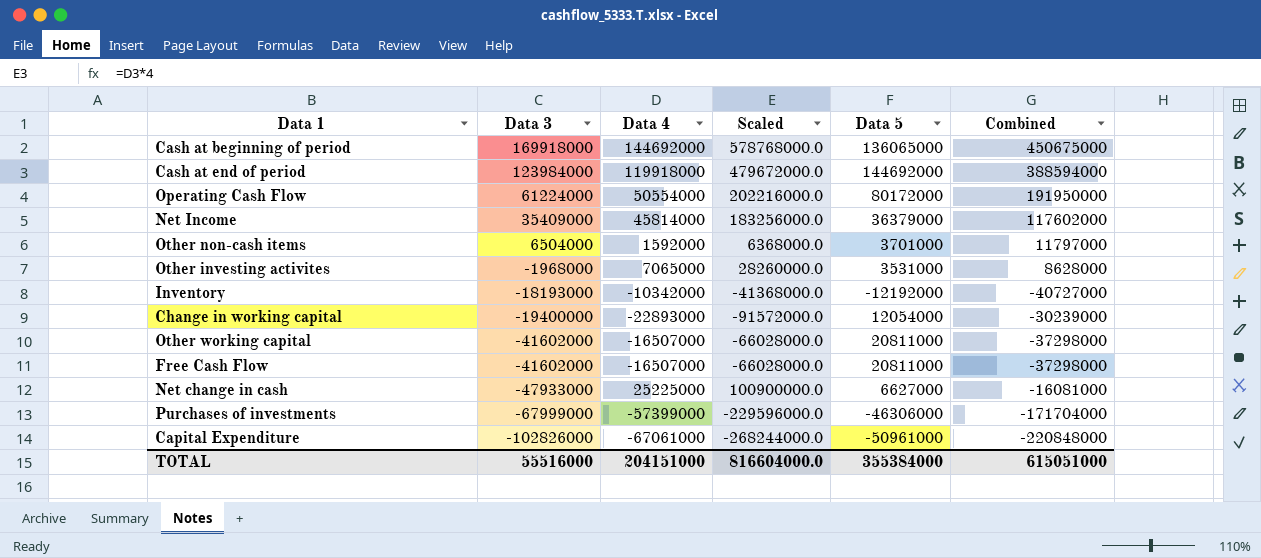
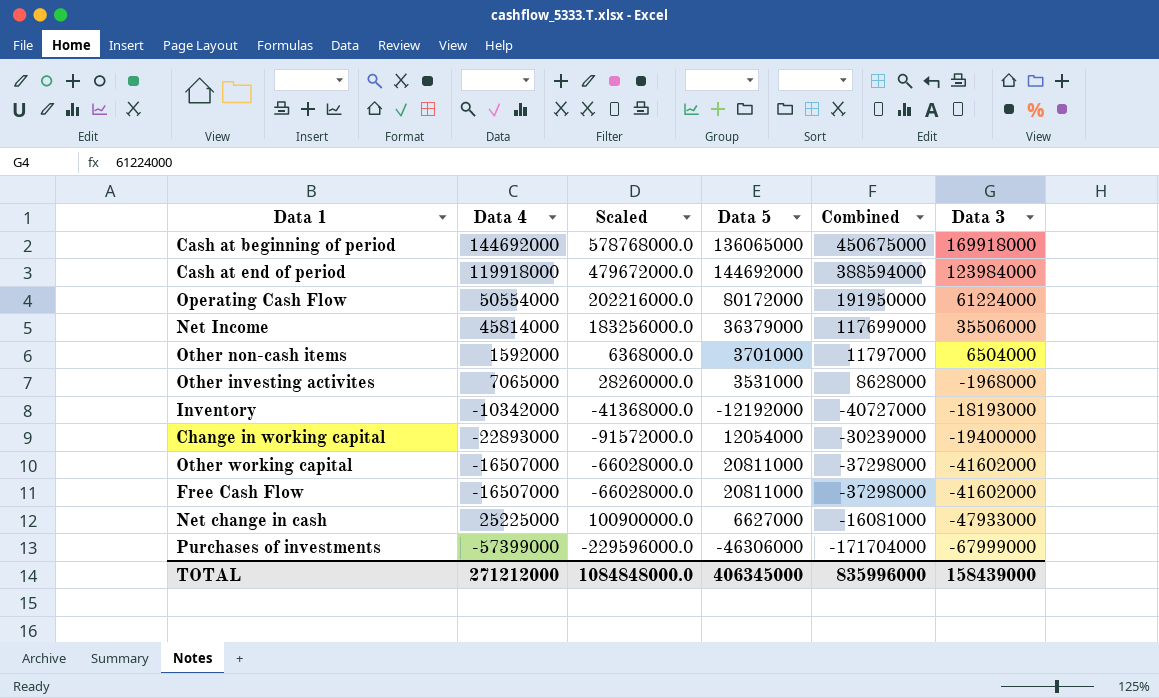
column Data 3 | position: 2 -> 6
row Capital Expenditure: -102826000 | -67061000 | -268244000.0 | -50961000 | -220848000 -> none
Net Income | Combined: 117602000 -> 117699000
Net Income | Data 3: 35409000 -> 35506000
TOTAL | Data 4: 204151000 -> 271212000
TOTAL | Scaled: 816604000.0 -> 1084848000.0
TOTAL | Data 5: 355384000 -> 406345000
TOTAL | Combined: 615051000 -> 835996000
TOTAL | Data 3: 55516000 -> 158439000

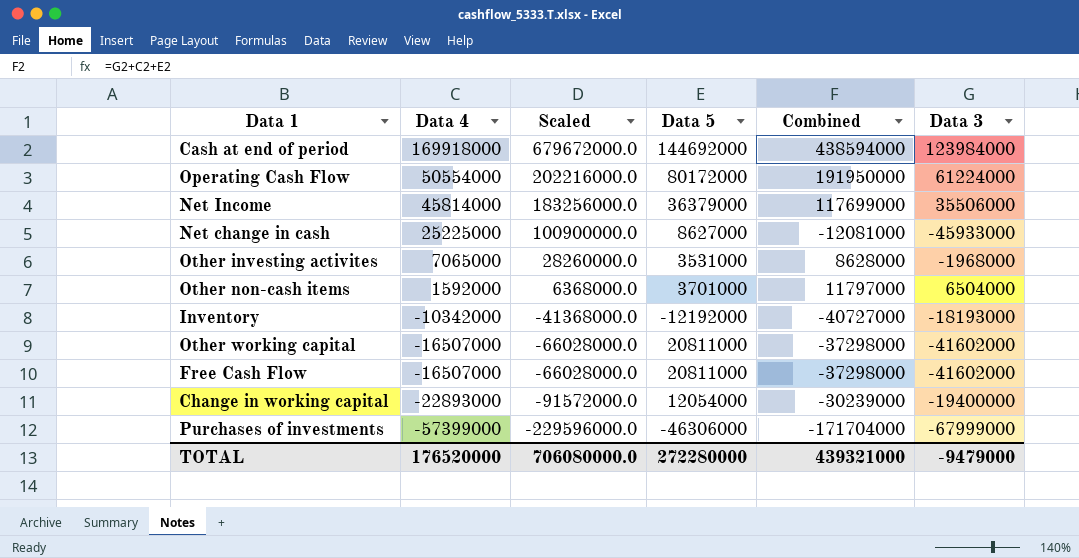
row order: Data 3 descending -> Data 4 descending
row Cash at beginning of period: 144692000 | 578768000.0 | 136065000 | 450675000 | 169918000 -> none
Cash at end of period | Data 4: 119918000 -> 169918000
Cash at end of period | Scaled: 479672000.0 -> 679672000.0
Cash at end of period | Combined: 388594000 -> 438594000
Net change in cash | Data 5: 6627000 -> 8627000
Net change in cash | Combined: -16081000 -> -12081000
Net change in cash | Data 3: -47933000 -> -45933000
TOTAL | Data 4: 271212000 -> 176520000
TOTAL | Scaled: 1084848000.0 -> 706080000.0
TOTAL | Data 5: 406345000 -> 272280000
TOTAL | Combined: 835996000 -> 439321000
TOTAL | Data 3: 158439000 -> -9479000

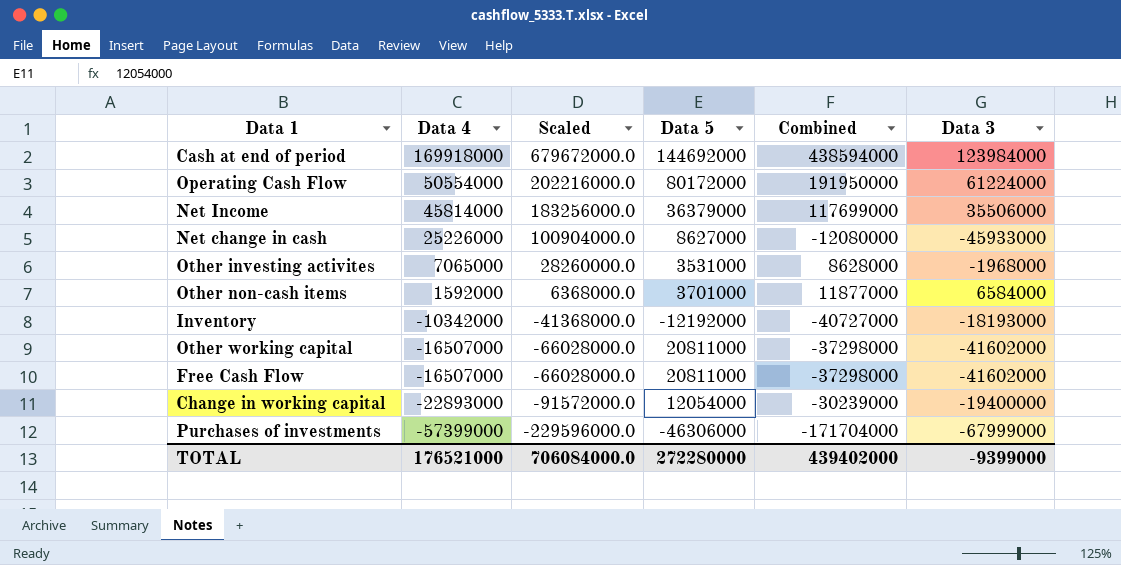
Net change in cash | Data 4: 25225000 -> 25226000
Net change in cash | Scaled: 100900000.0 -> 100904000.0
Net change in cash | Combined: -12081000 -> -12080000
Other non-cash items | Combined: 11797000 -> 11877000
Other non-cash items | Data 3: 6504000 -> 6584000
TOTAL | Data 4: 176520000 -> 176521000
TOTAL | Scaled: 706080000.0 -> 706084000.0
TOTAL | Combined: 439321000 -> 439402000
TOTAL | Data 3: -9479000 -> -9399000

